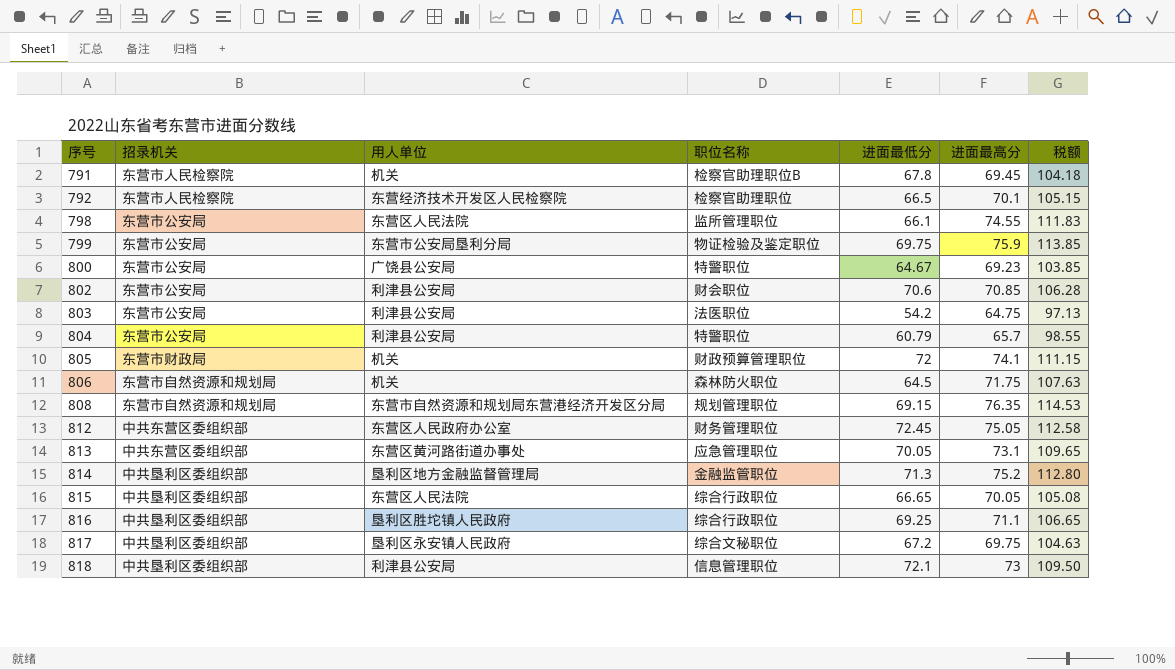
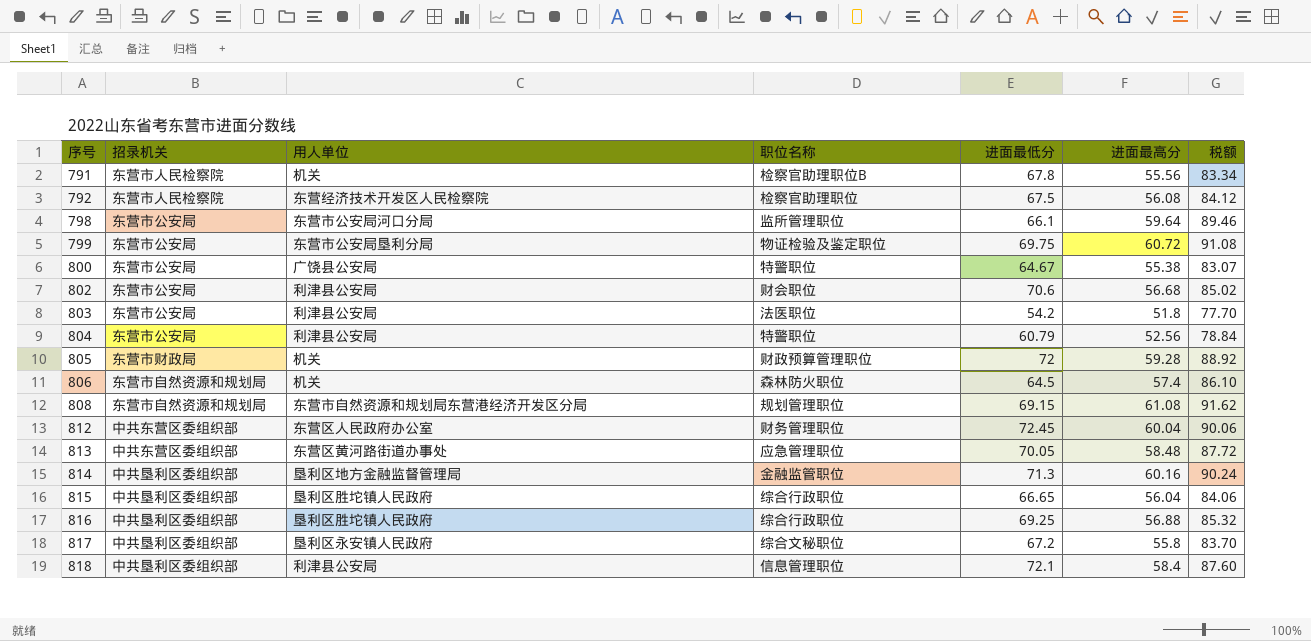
791 | 进面最高分: 69.45 -> 55.56
791 | 税额: 104.18 -> 83.34
792 | 进面最低分: 66.5 -> 67.5
792 | 进面最高分: 70.1 -> 56.08
792 | 税额: 105.15 -> 84.12
798 | 用人单位: 东营区人民法院 -> 东营市公安局河口分局
798 | 进面最高分: 74.55 -> 59.64
798 | 税额: 111.83 -> 89.46
799 | 进面最高分: 75.9 -> 60.72
799 | 税额: 113.85 -> 91.08
800 | 进面最高分: 69.23 -> 55.38
800 | 税额: 103.85 -> 83.07
802 | 进面最高分: 70.85 -> 56.68
802 | 税额: 106.28 -> 85.02
803 | 进面最高分: 64.75 -> 51.8
803 | 税额: 97.13 -> 77.70
804 | 进面最高分: 65.7 -> 52.56
804 | 税额: 98.55 -> 78.84
805 | 进面最高分: 74.1 -> 59.28
805 | 税额: 111.15 -> 88.92
806 | 进面最高分: 71.75 -> 57.4
806 | 税额: 107.63 -> 86.10
808 | 进面最高分: 76.35 -> 61.08
808 | 税额: 114.53 -> 91.62
812 | 进面最高分: 75.05 -> 60.04
812 | 税额: 112.58 -> 90.06
813 | 进面最高分: 73.1 -> 58.48
813 | 税额: 109.65 -> 87.72
814 | 进面最高分: 75.2 -> 60.16
814 | 税额: 112.80 -> 90.24
815 | 用人单位: 东营区人民法院 -> 垦利区胜坨镇人民政府
815 | 进面最高分: 70.05 -> 56.04
815 | 税额: 105.08 -> 84.06
816 | 进面最高分: 71.1 -> 56.88
816 | 税额: 106.65 -> 85.32
817 | 进面最高分: 69.75 -> 55.8
817 | 税额: 104.63 -> 83.70
818 | 进面最高分: 73 -> 58.4
818 | 税额: 109.50 -> 87.60

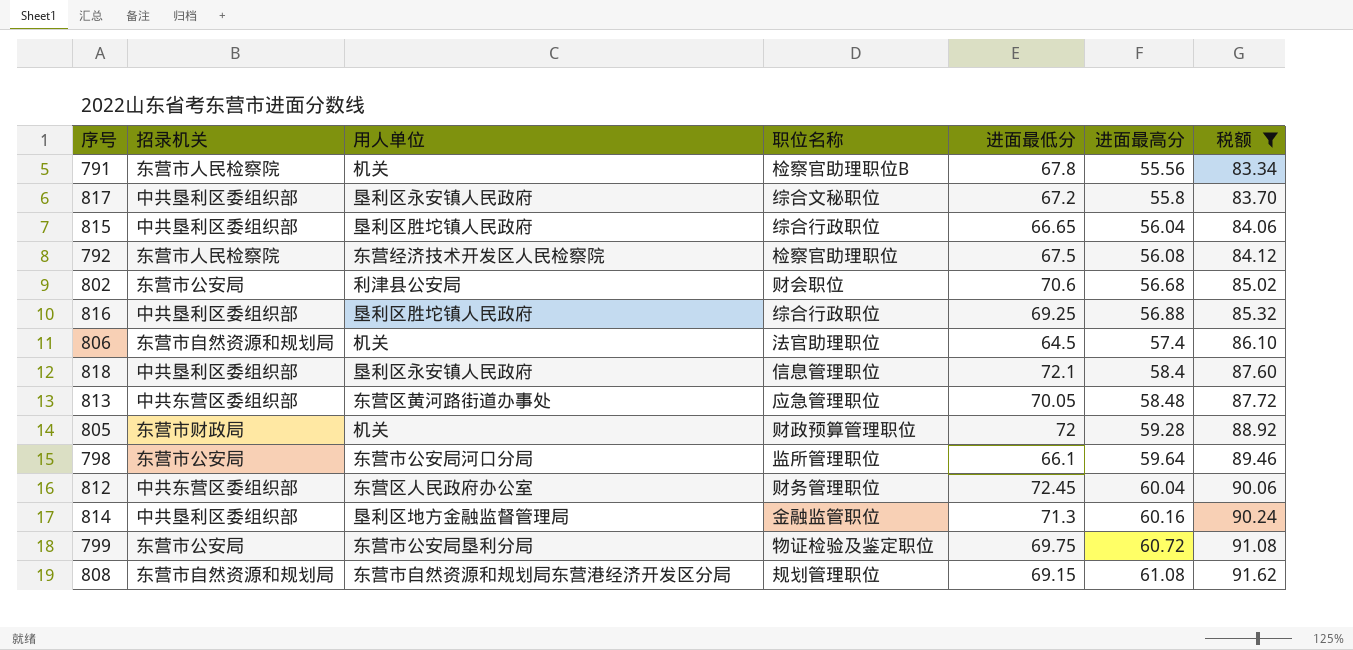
filter: none -> 税额 >= 83.34
row order: 序号 ascending -> 进面最高分 ascending
806 | 职位名称: 森林防火职位 -> 法官助理职位
818 | 用人单位: 利津县公安局 -> 垦利区永安镇人民政府

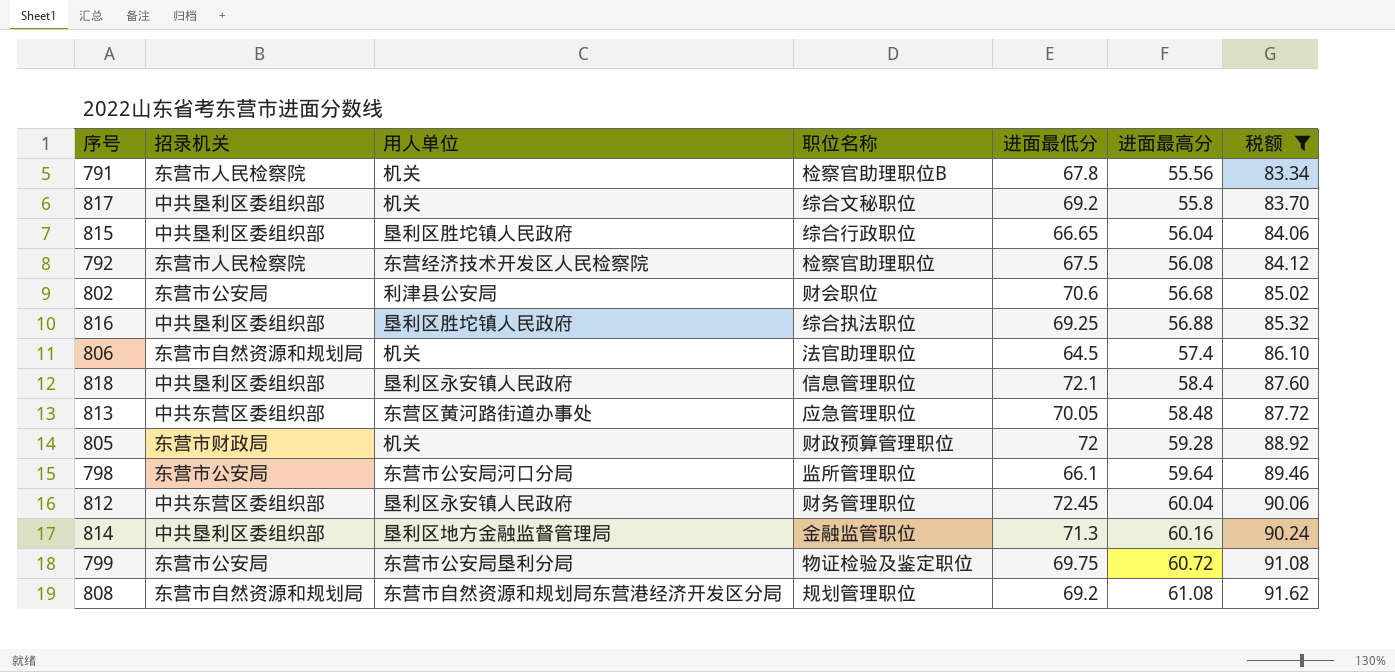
817 | 用人单位: 垦利区永安镇人民政府 -> 机关
817 | 进面最低分: 67.2 -> 69.2
816 | 职位名称: 综合行政职位 -> 综合执法职位
812 | 用人单位: 东营区人民政府办公室 -> 垦利区永安镇人民政府
808 | 进面最低分: 69.15 -> 69.2

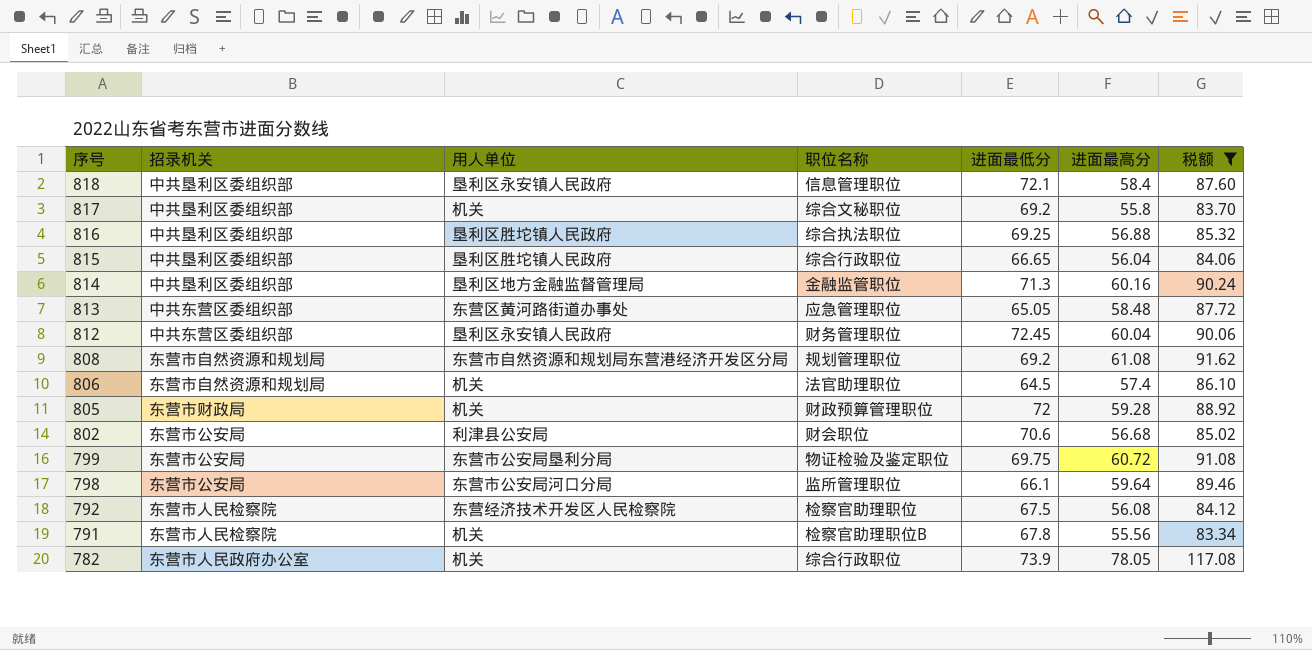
row order: 进面最高分 ascending -> 序号 descending
813 | 进面最低分: 70.05 -> 65.05
row 782: none -> 东营市人民政府办公室 | 机关 | 综合行政职位 | 73.9 | 78.05 | 117.08

